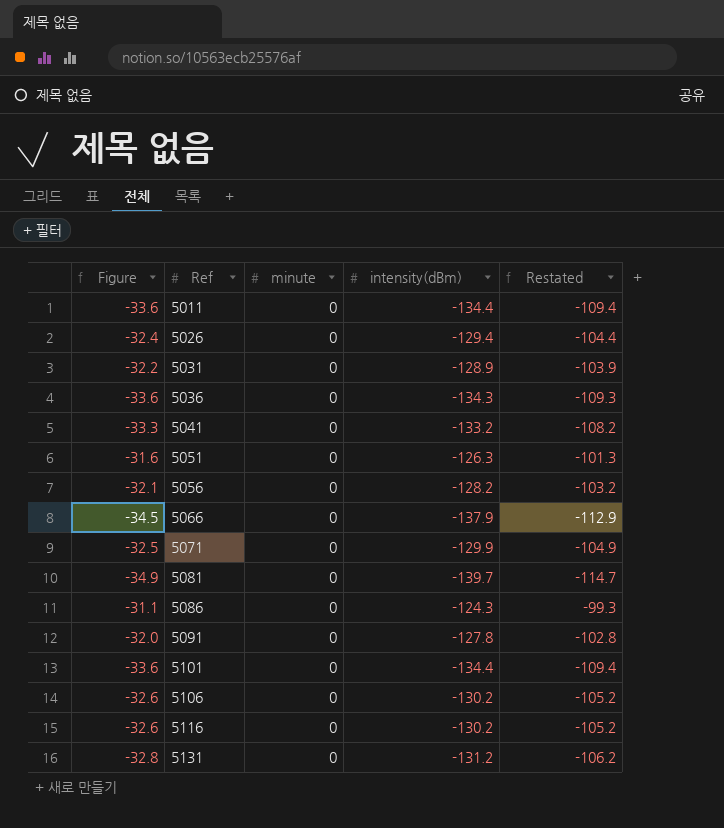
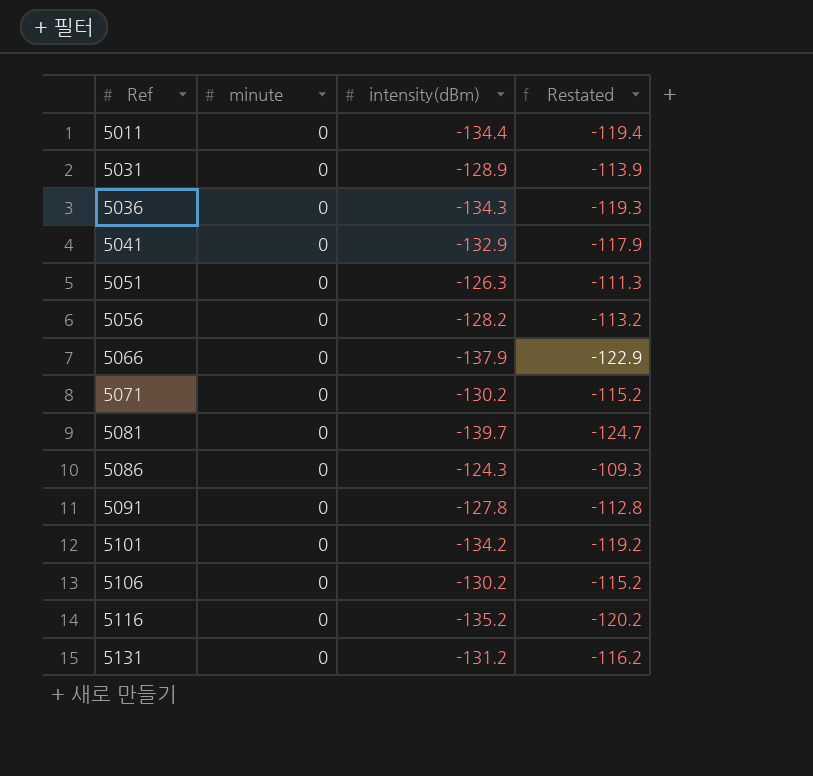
column Figure | formula: [intensity(dBm)] * 0.25 -> none
column Restated | formula: [intensity(dBm)] + 25 -> [intensity(dBm)] + 15
row 5026: -32.4 | 0 | -129.4 | -104.4 -> none
5041 | intensity(dBm): -133.2 -> -132.9
5071 | intensity(dBm): -129.9 -> -130.2
5101 | intensity(dBm): -134.4 -> -134.2
5116 | intensity(dBm): -130.2 -> -135.2

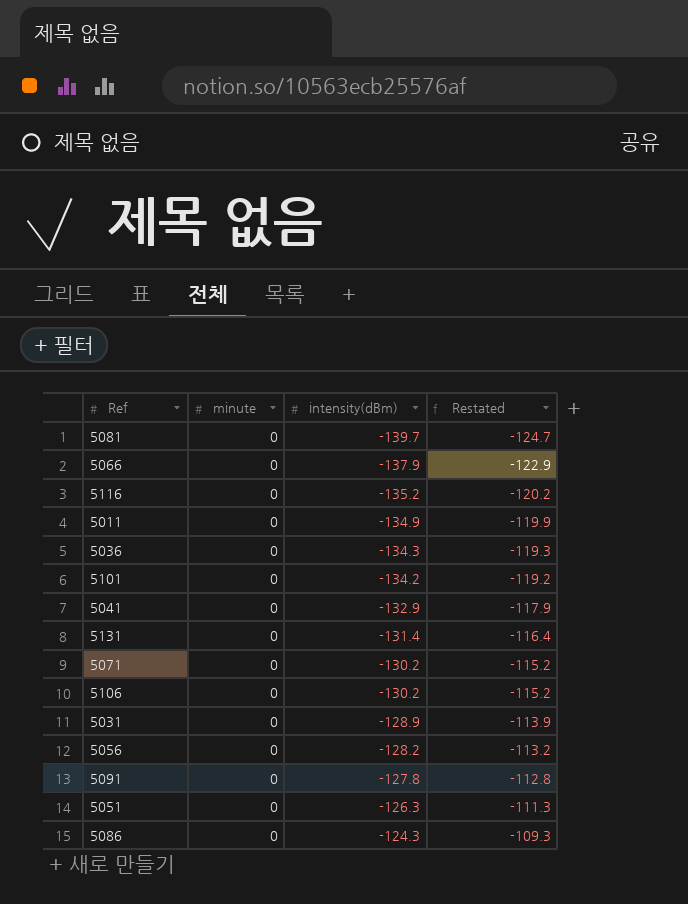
row order: Ref ascending -> intensity(dBm) ascending
5011 | intensity(dBm): -134.4 -> -134.9
5011 | Restated: -119.4 -> -119.9
5131 | intensity(dBm): -131.2 -> -131.4
5131 | Restated: -116.2 -> -116.4

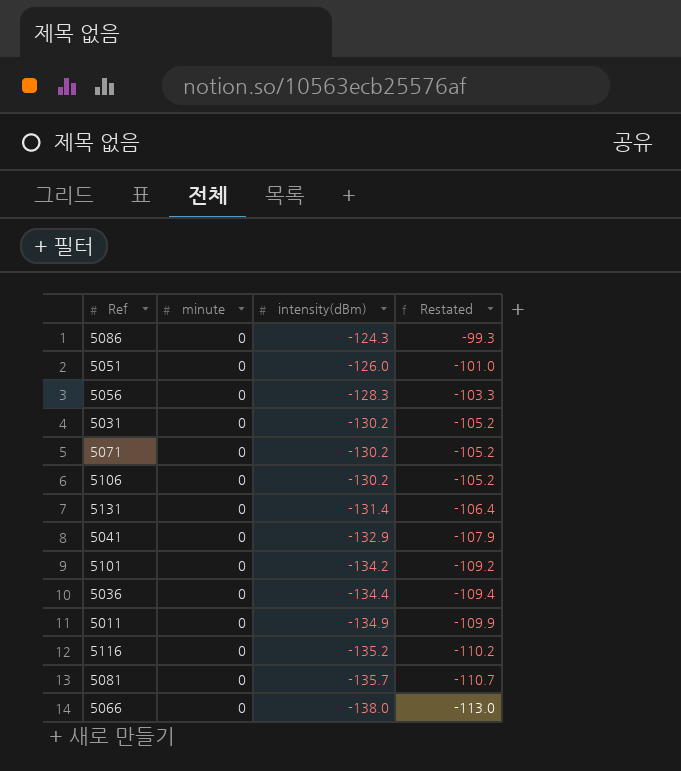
row order: intensity(dBm) ascending -> intensity(dBm) descending
column Restated | formula: [intensity(dBm)] + 15 -> [intensity(dBm)] + 25
row 5091: 0 | -127.8 | -112.8 -> none
5051 | intensity(dBm): -126.3 -> -126.0
5056 | intensity(dBm): -128.2 -> -128.3
5031 | intensity(dBm): -128.9 -> -130.2
5036 | intensity(dBm): -134.3 -> -134.4
5081 | intensity(dBm): -139.7 -> -135.7
5066 | intensity(dBm): -137.9 -> -138.0

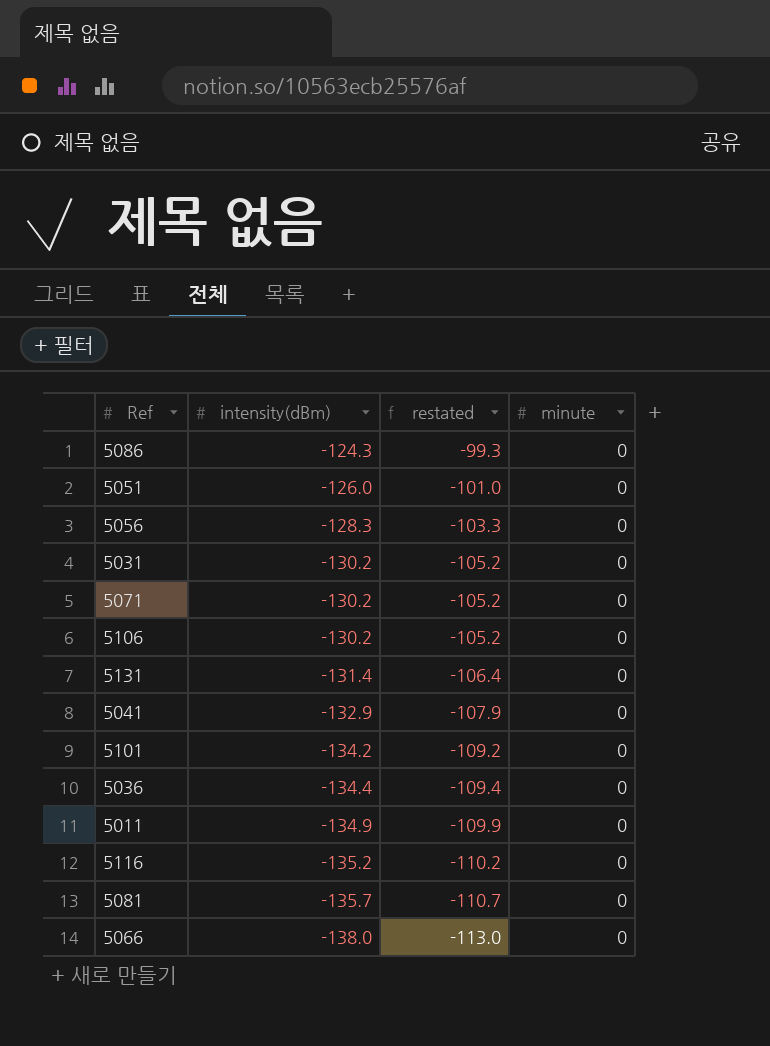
column name: Restated -> restated
column minute | position: 2 -> 4

